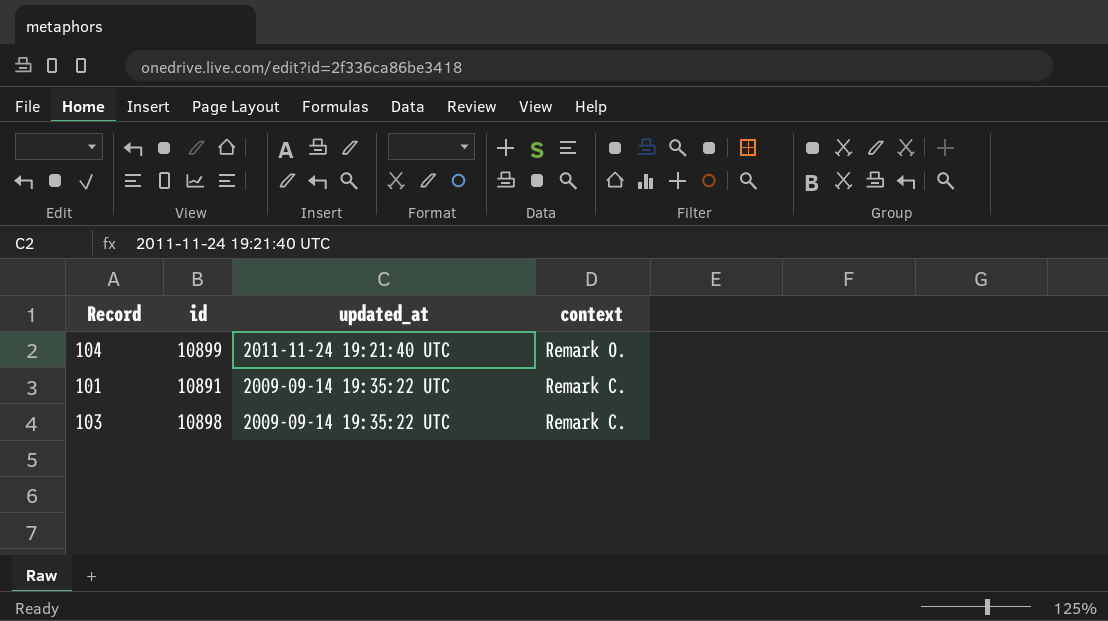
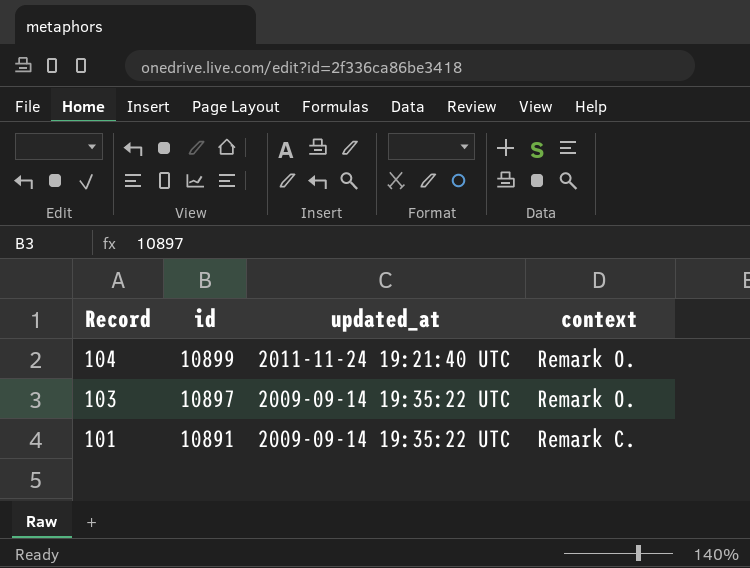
row order: updated_at descending -> Record descending
103 | id: 10898 -> 10897
103 | context: Remark C. -> Remark O.

